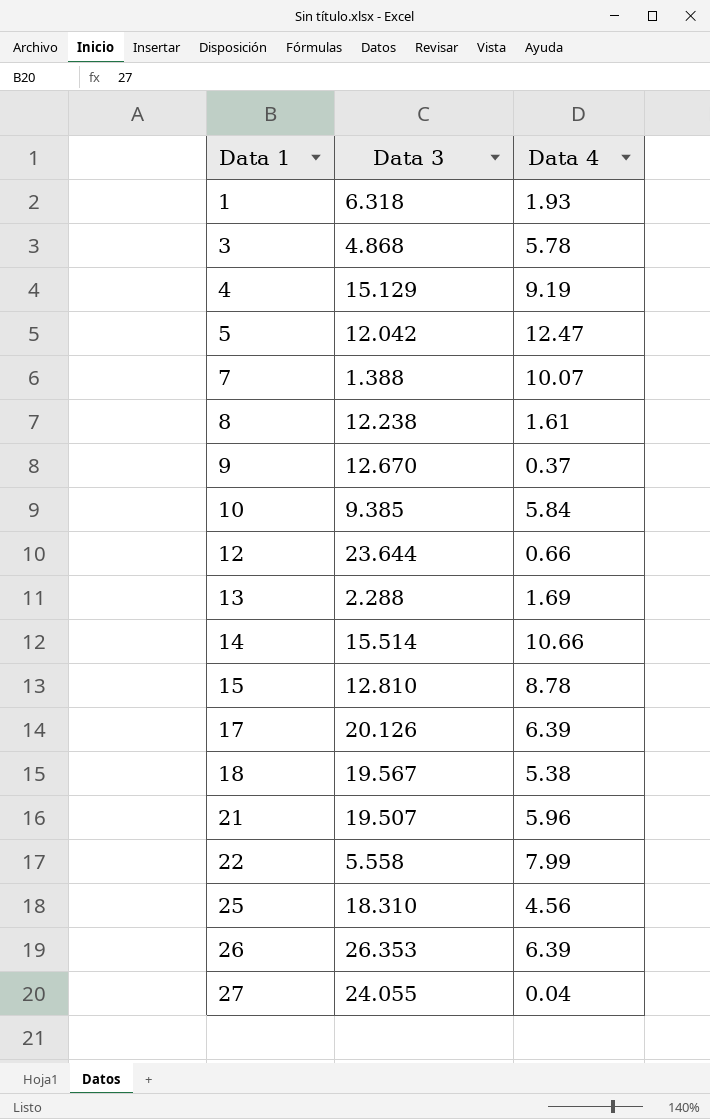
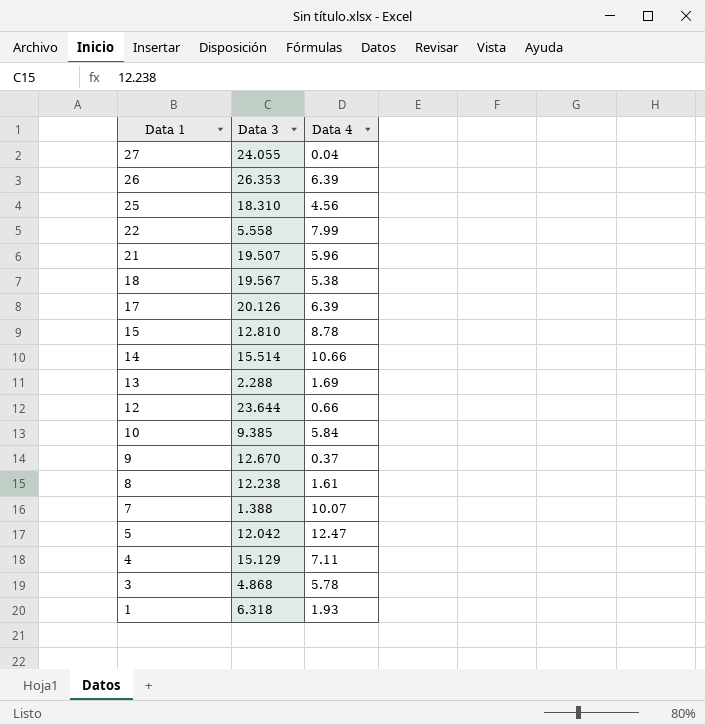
row order: Data 1 ascending -> Data 1 descending
4 | Data 4: 9.19 -> 7.11

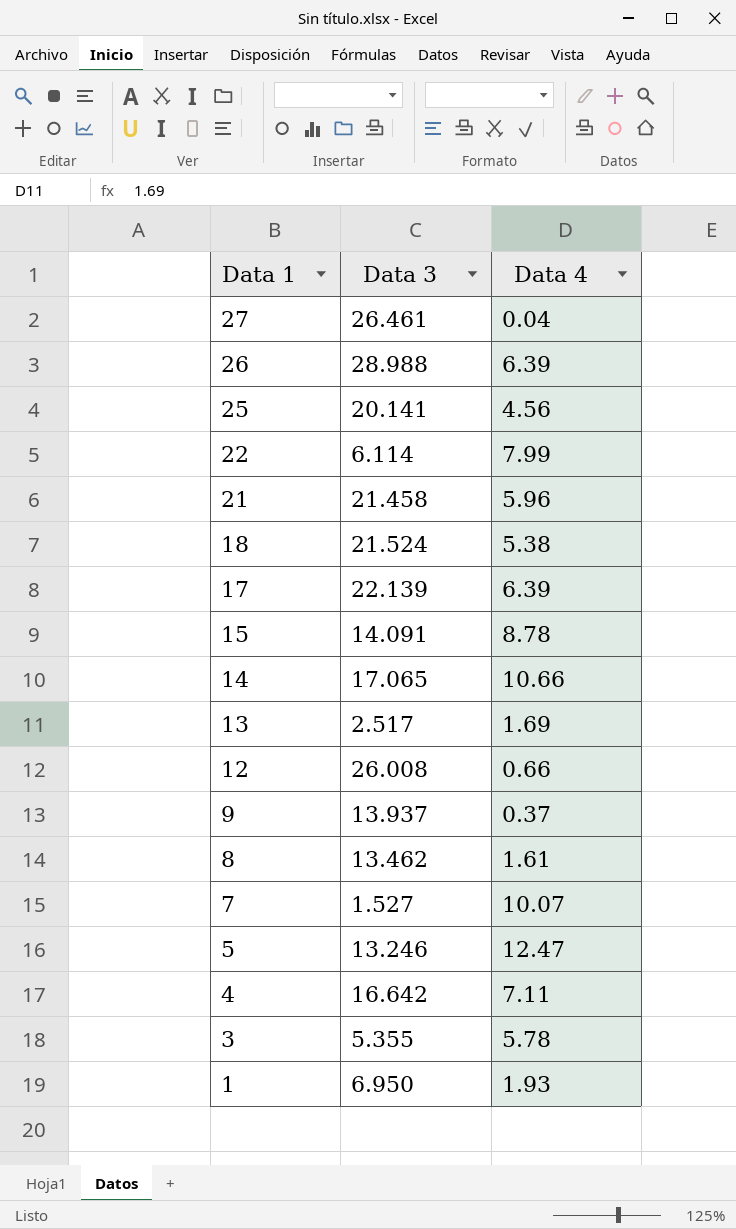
row 10: 9.385 | 5.84 -> none
27 | Data 3: 24.055 -> 26.461
26 | Data 3: 26.353 -> 28.988
25 | Data 3: 18.310 -> 20.141
22 | Data 3: 5.558 -> 6.114
21 | Data 3: 19.507 -> 21.458
18 | Data 3: 19.567 -> 21.524
17 | Data 3: 20.126 -> 22.139
15 | Data 3: 12.810 -> 14.091
14 | Data 3: 15.514 -> 17.065
13 | Data 3: 2.288 -> 2.517
12 | Data 3: 23.644 -> 26.008
9 | Data 3: 12.670 -> 13.937
8 | Data 3: 12.238 -> 13.462
7 | Data 3: 1.388 -> 1.527
5 | Data 3: 12.042 -> 13.246
4 | Data 3: 15.129 -> 16.642
3 | Data 3: 4.868 -> 5.355
1 | Data 3: 6.318 -> 6.950

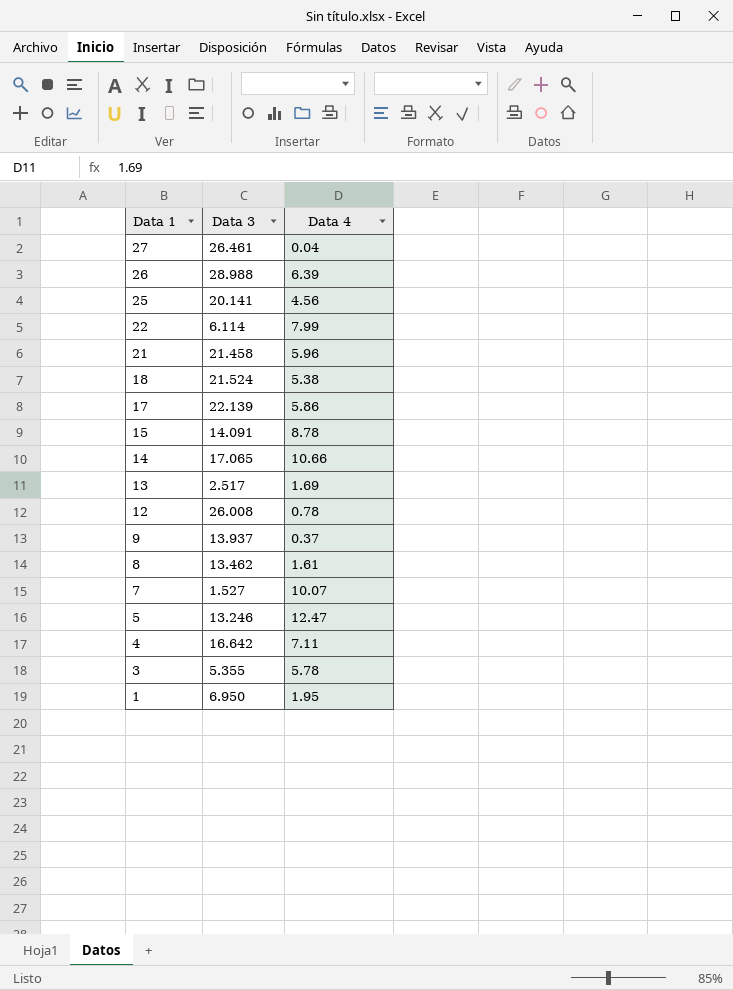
17 | Data 4: 6.39 -> 5.86
12 | Data 4: 0.66 -> 0.78
1 | Data 4: 1.93 -> 1.95

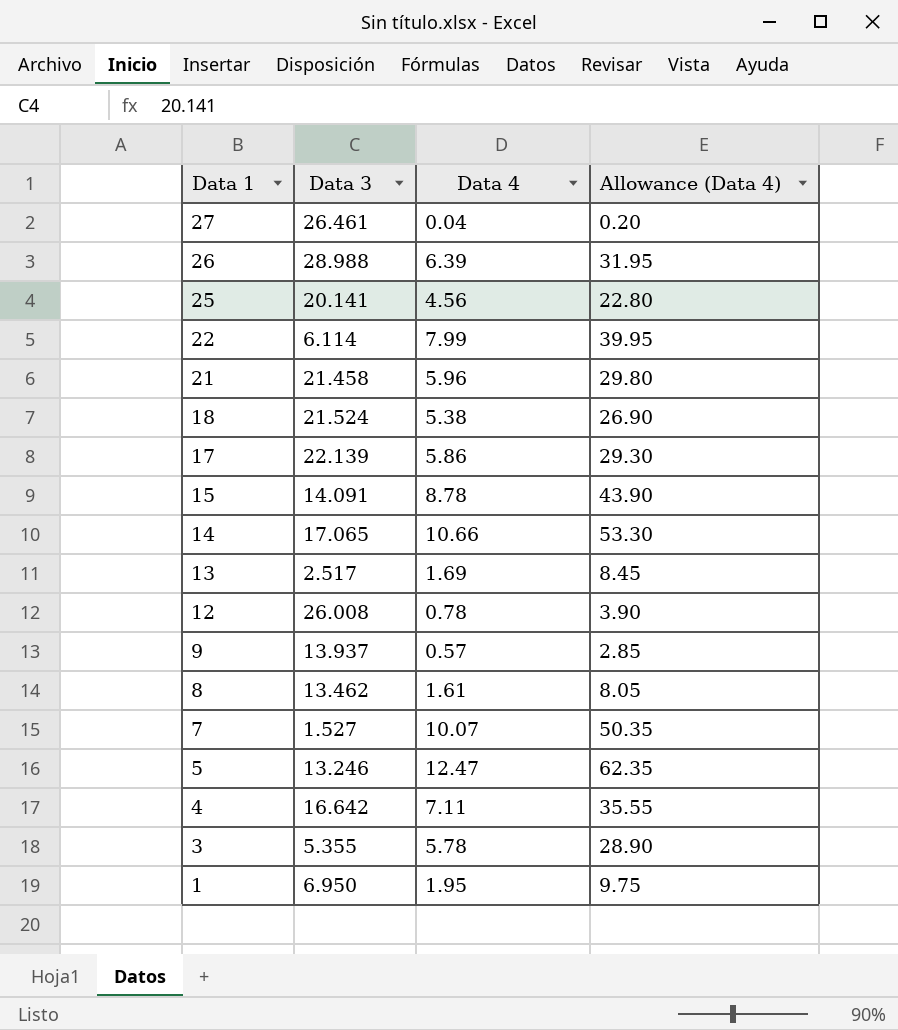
column Allowance (Data 4) | formula: none -> [Data 4] * 5
9 | Data 4: 0.37 -> 0.57

